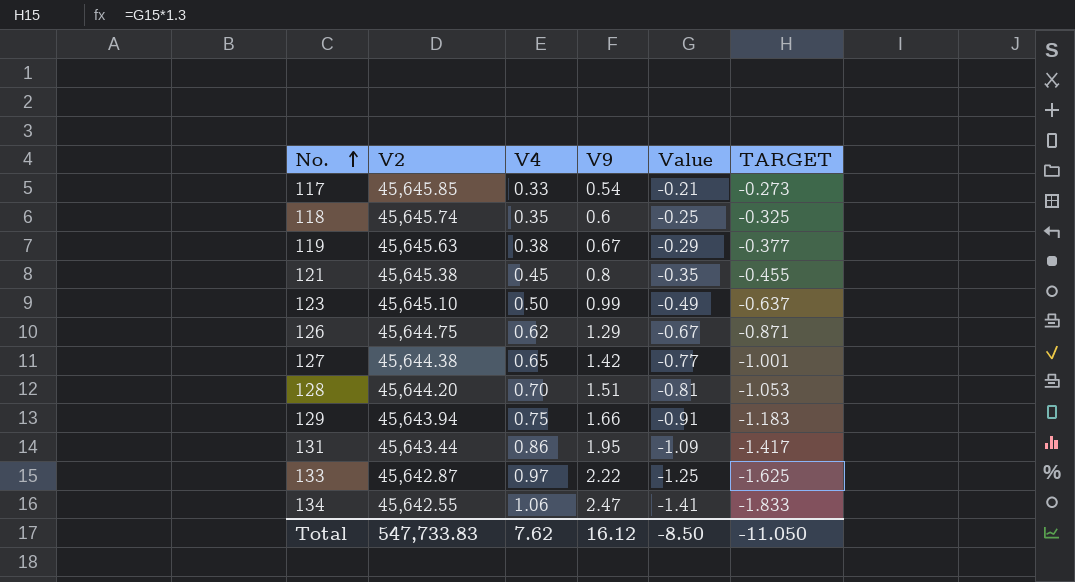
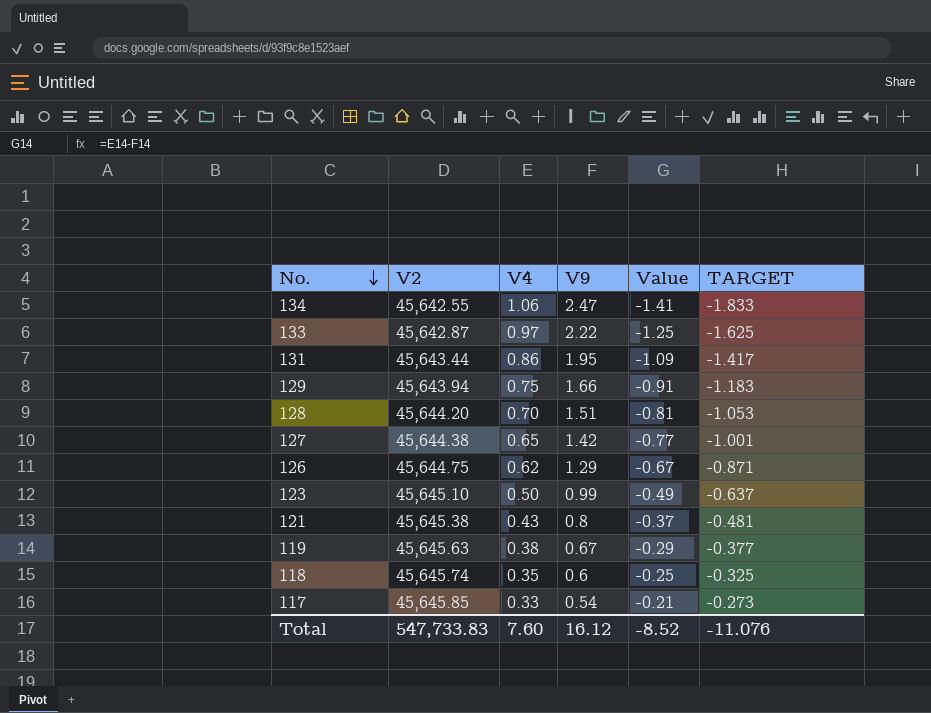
row order: No. ascending -> No. descending
121 | V4: 0.45 -> 0.43
121 | Value: -0.35 -> -0.37
121 | TARGET: -0.455 -> -0.481
Total | V4: 7.62 -> 7.60
Total | Value: -8.50 -> -8.52
Total | TARGET: -11.050 -> -11.076

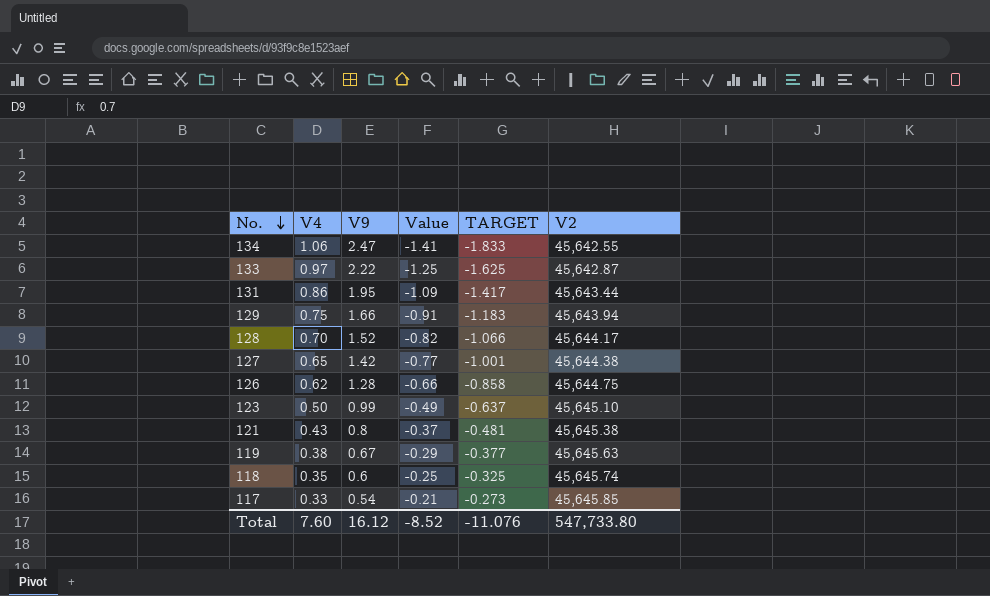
column V2 | position: 2 -> 6
128 | V9: 1.51 -> 1.52
128 | Value: -0.81 -> -0.82
128 | TARGET: -1.053 -> -1.066
128 | V2: 45,644.20 -> 45,644.17
126 | V9: 1.29 -> 1.28
126 | Value: -0.67 -> -0.66
126 | TARGET: -0.871 -> -0.858
Total | V2: 547,733.83 -> 547,733.80

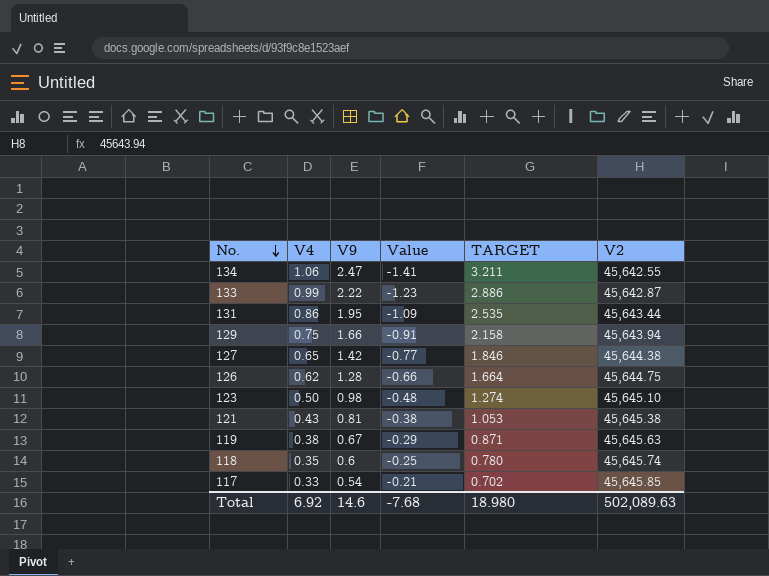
column TARGET | formula: [Value] * 1.3 -> [V9] * 1.3
row 128: 0.70 | 1.52 | -0.82 | -1.066 | 45,644.17 -> none
133 | V4: 0.97 -> 0.99
133 | Value: -1.25 -> -1.23
123 | V9: 0.99 -> 0.98
123 | Value: -0.49 -> -0.48
121 | V9: 0.8 -> 0.81
121 | Value: -0.37 -> -0.38
Total | V4: 7.60 -> 6.92
Total | V9: 16.12 -> 14.6
Total | Value: -8.52 -> -7.68
Total | TARGET: -11.076 -> 18.980
Total | V2: 547,733.80 -> 502,089.63

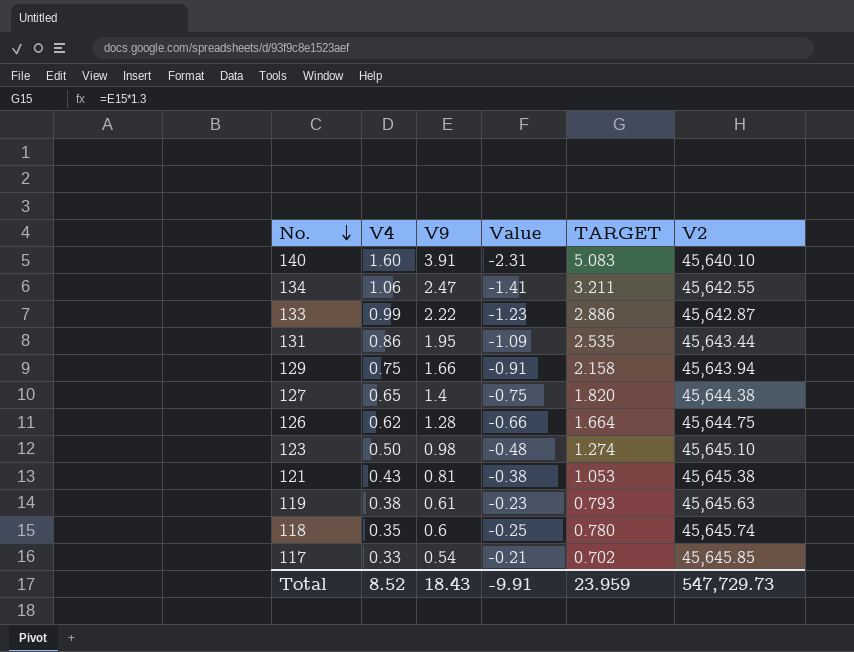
row 140: none -> 1.60 | 3.91 | -2.31 | 5.083 | 45,640.10
127 | V9: 1.42 -> 1.4
127 | Value: -0.77 -> -0.75
127 | TARGET: 1.846 -> 1.820
119 | V9: 0.67 -> 0.61
119 | Value: -0.29 -> -0.23
119 | TARGET: 0.871 -> 0.793
Total | V4: 6.92 -> 8.52
Total | V9: 14.6 -> 18.43
Total | Value: -7.68 -> -9.91
Total | TARGET: 18.980 -> 23.959
Total | V2: 502,089.63 -> 547,729.73

